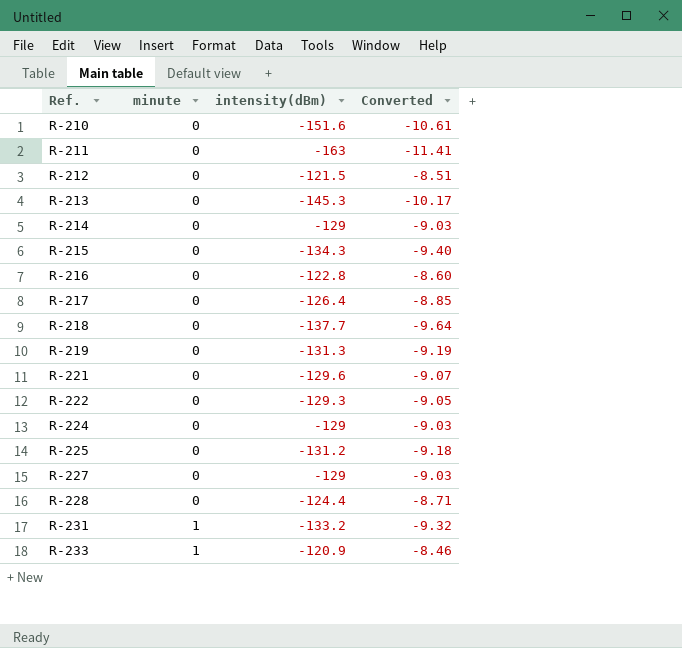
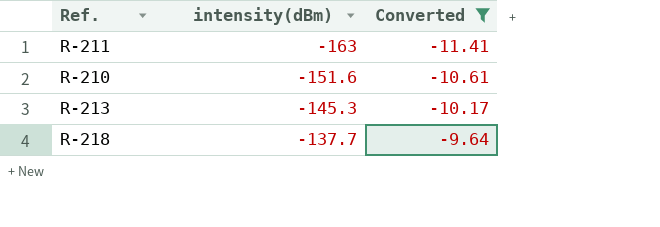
filter: none -> Converted <= -9.64
row order: Ref. ascending -> intensity(dBm) ascending
column minute | position: 2 -> none

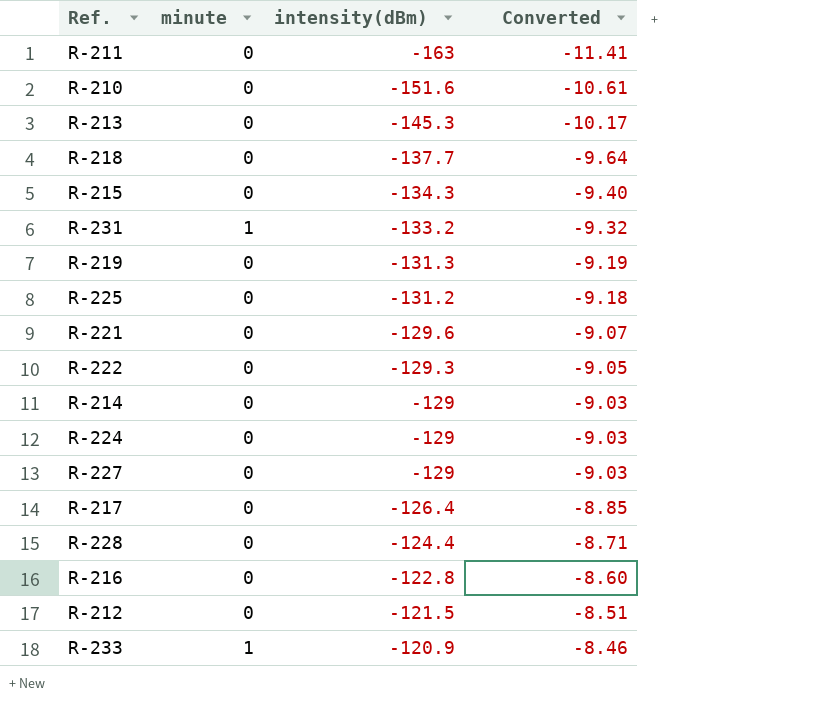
filter: Converted <= -9.64 -> none
column minute | position: none -> 2

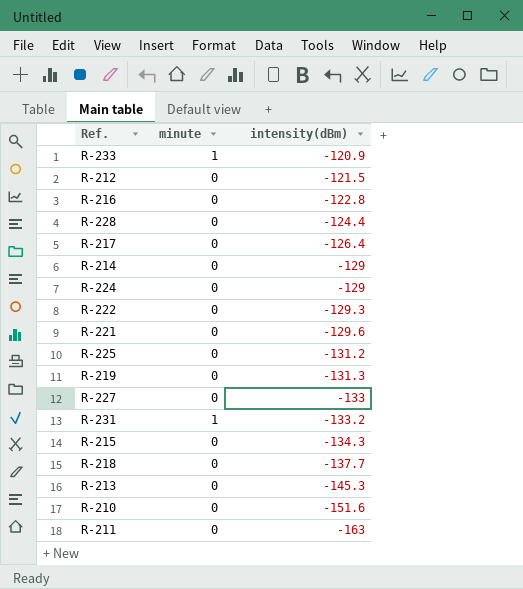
row order: intensity(dBm) ascending -> intensity(dBm) descending
column Converted | formula: [intensity(dBm)] * 0.07 -> none
R-227 | intensity(dBm): -129 -> -133

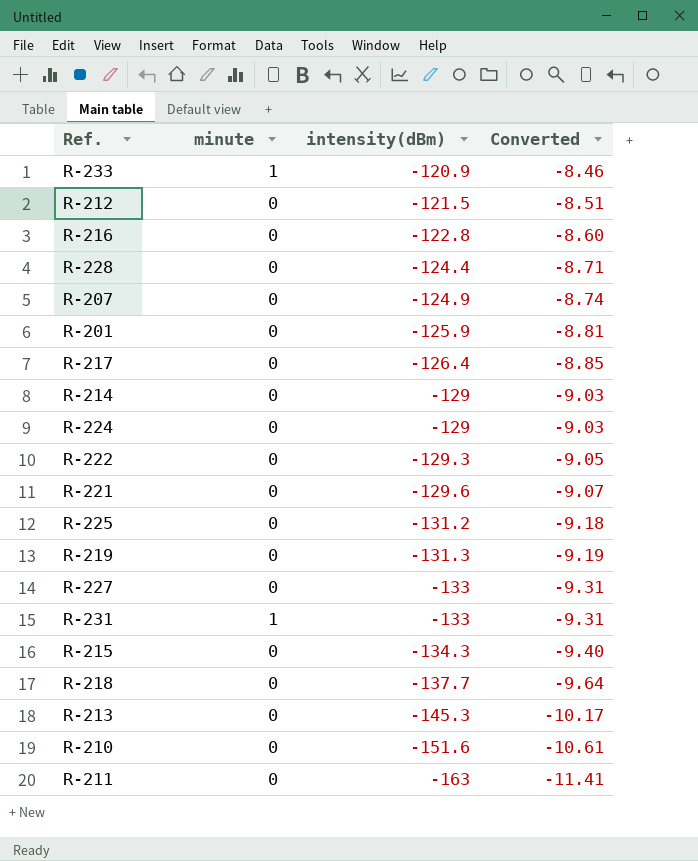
column Converted | formula: none -> [intensity(dBm)] * 0.07
row R-207: none -> 0 | -124.9 | -8.74
row R-201: none -> 0 | -125.9 | -8.81
R-231 | intensity(dBm): -133.2 -> -133

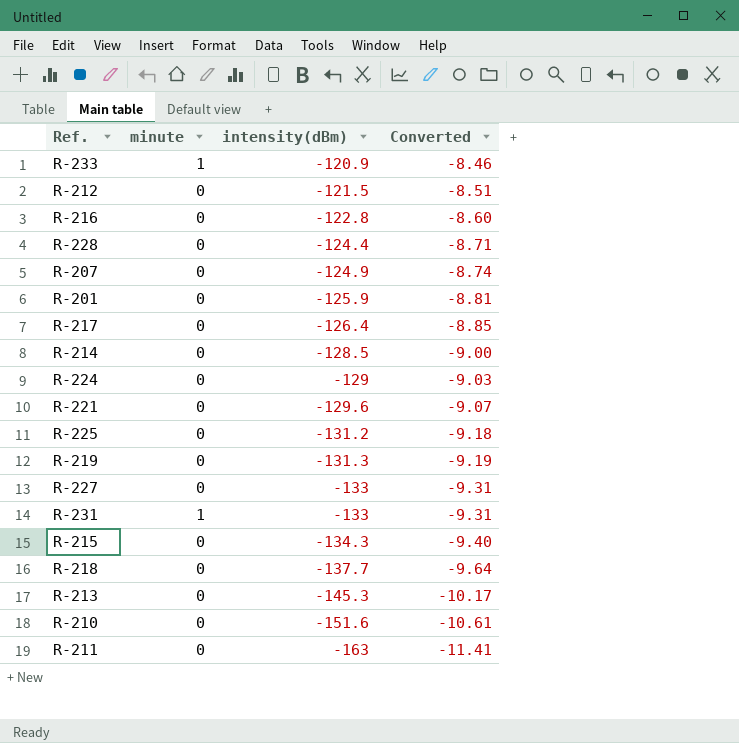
row R-222: 0 | -129.3 | -9.05 -> none
R-214 | intensity(dBm): -129 -> -128.5
R-214 | Converted: -9.03 -> -9.00

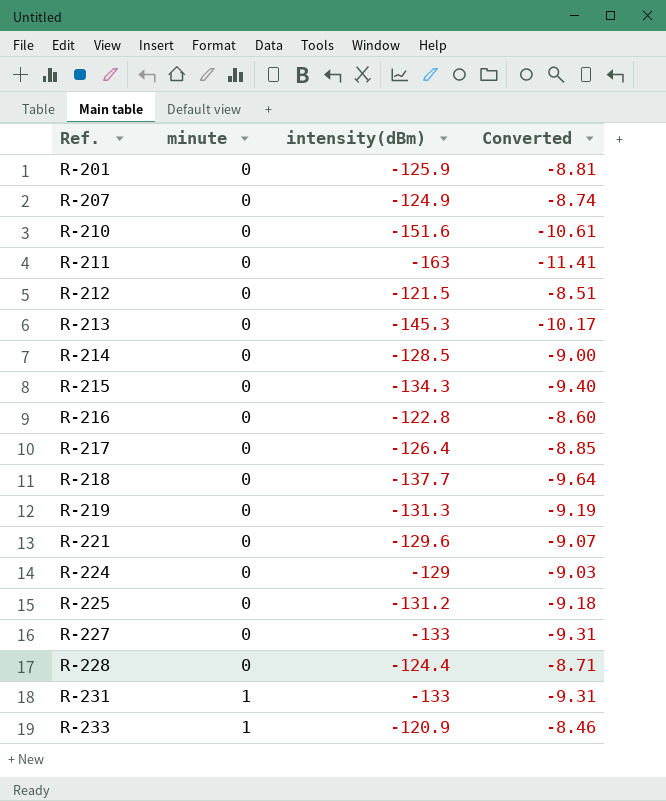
row order: intensity(dBm) descending -> Ref. ascending

